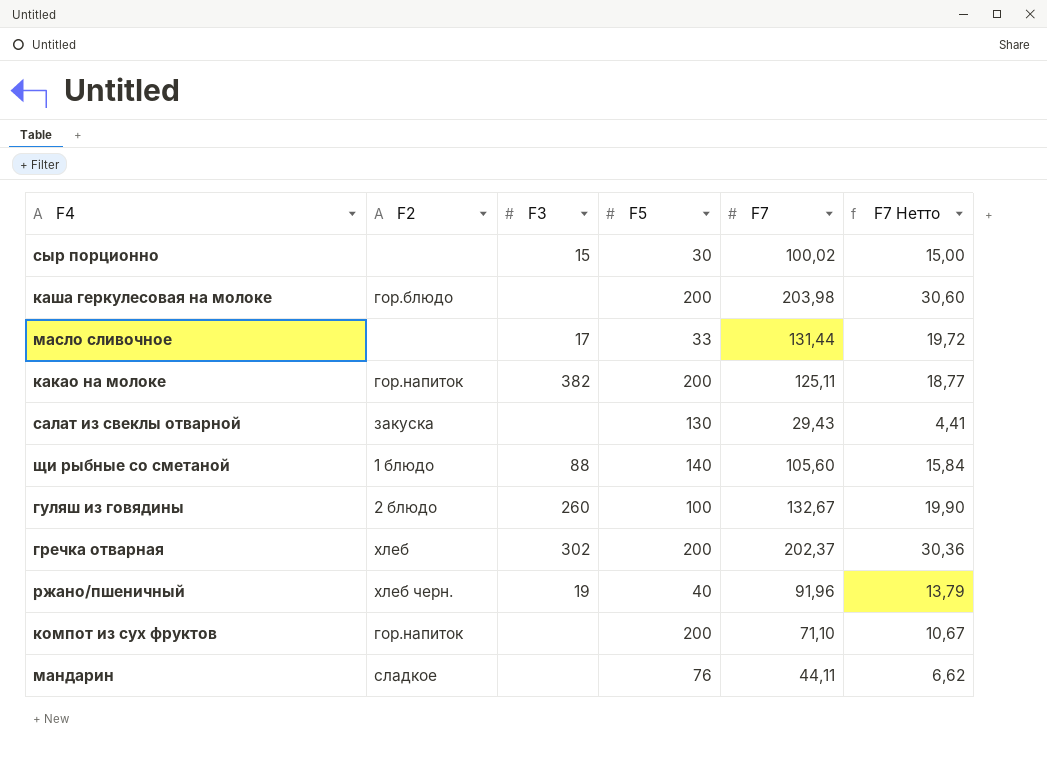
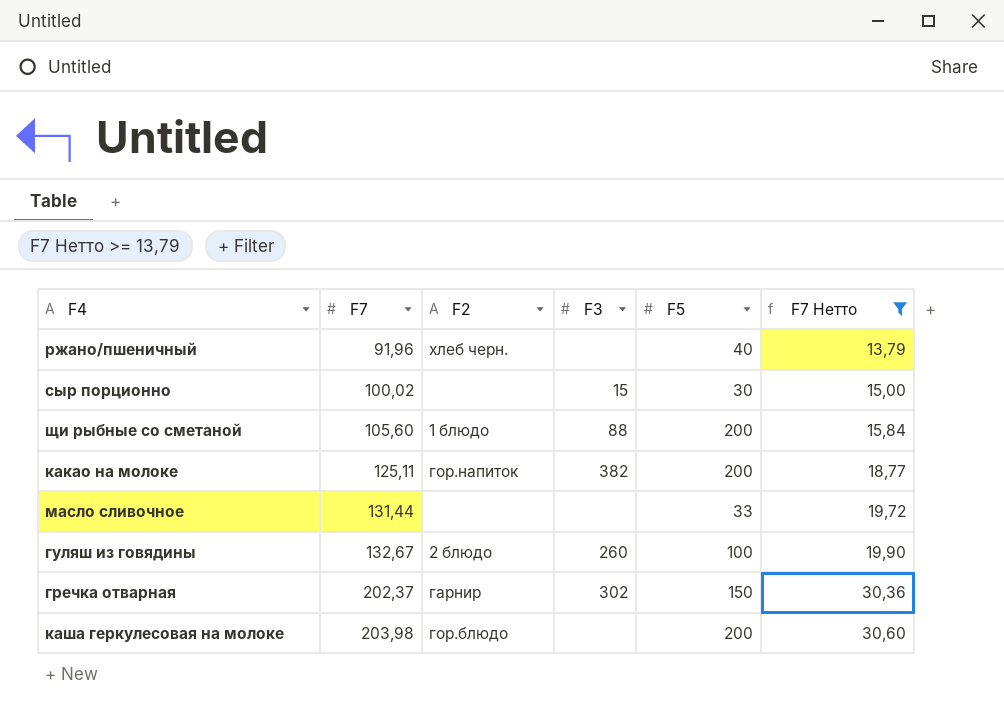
filter: none -> F7 Нетто >= 13,79
row order: none -> F7 ascending
column F7 | position: 5 -> 2
ржано/пшеничный | F3: 19 -> none
щи рыбные со сметаной | F5: 140 -> 200
масло сливочное | F3: 17 -> none
гречка отварная | F2: хлеб -> гарнир
гречка отварная | F5: 200 -> 150

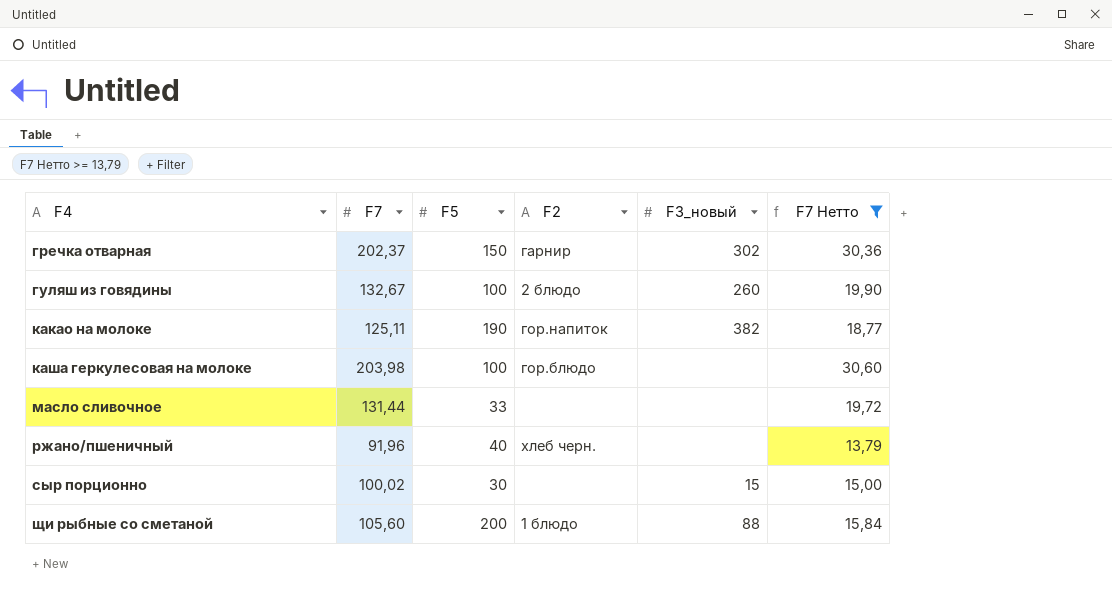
row order: F7 ascending -> F4 ascending
column F5 | position: 5 -> 3
column name: F3 -> F3_новый
какао на молоке | F5: 200 -> 190
каша геркулесовая на молоке | F5: 200 -> 100

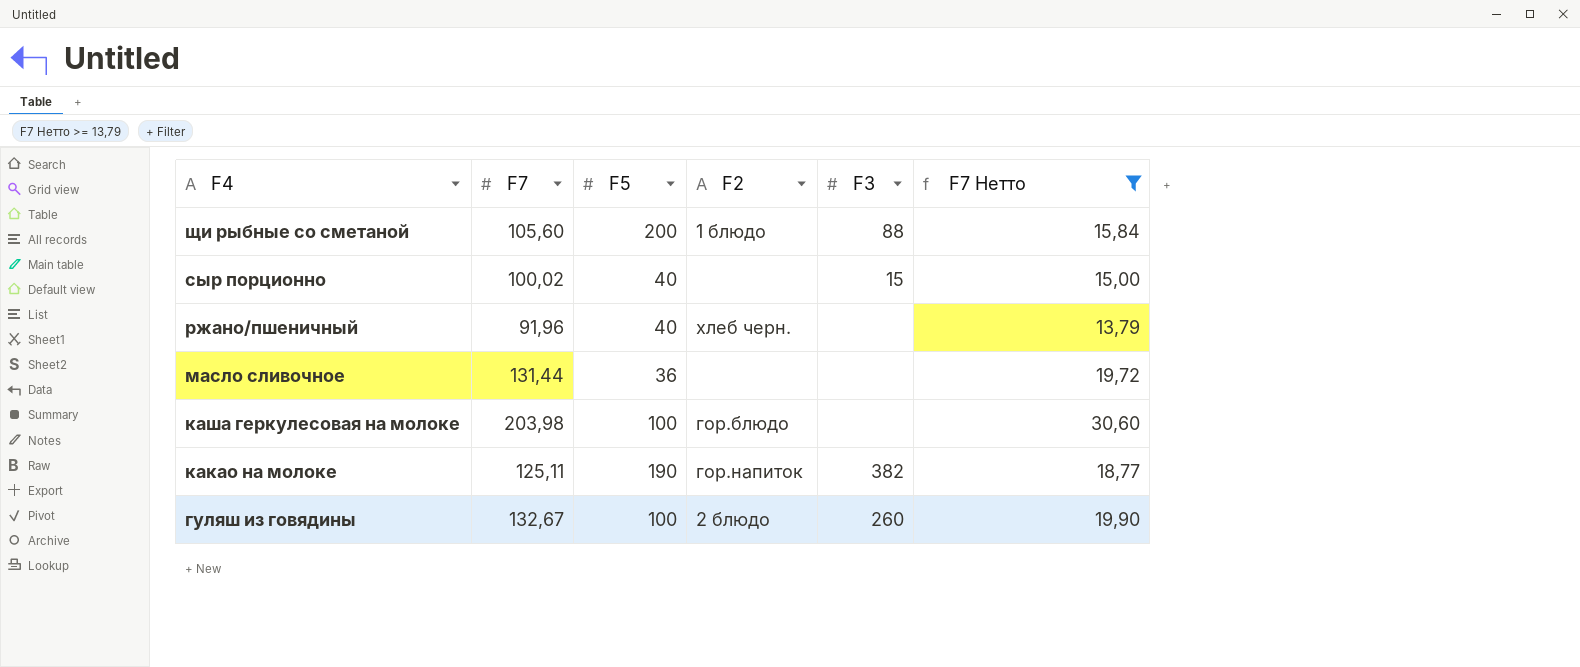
row order: F4 ascending -> F4 descending
column name: F3_новый -> F3
row гречка отварная: 202,37 | 150 | гарнир | 302 | 30,36 -> none
сыр порционно | F5: 30 -> 40
масло сливочное | F5: 33 -> 36

